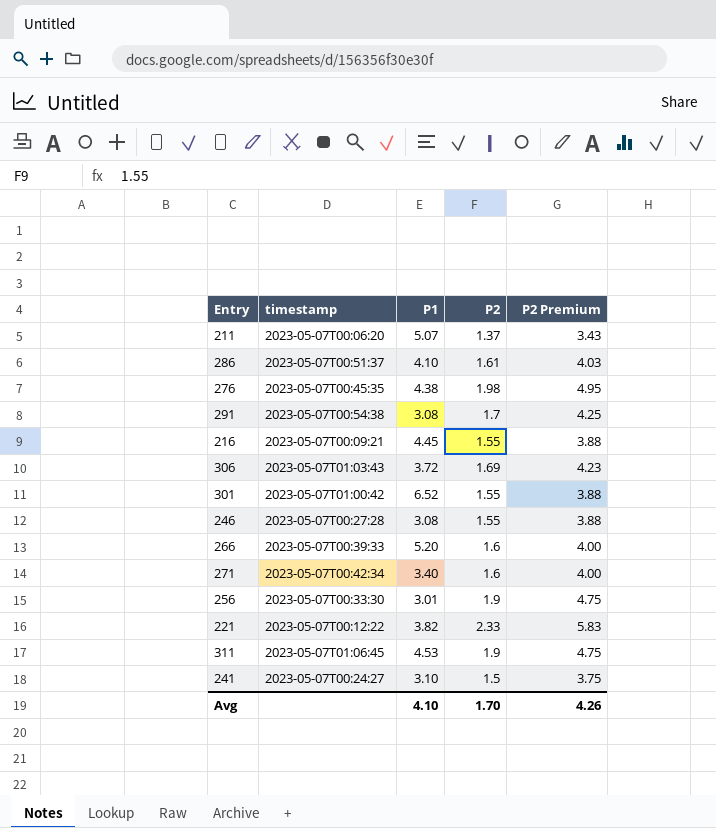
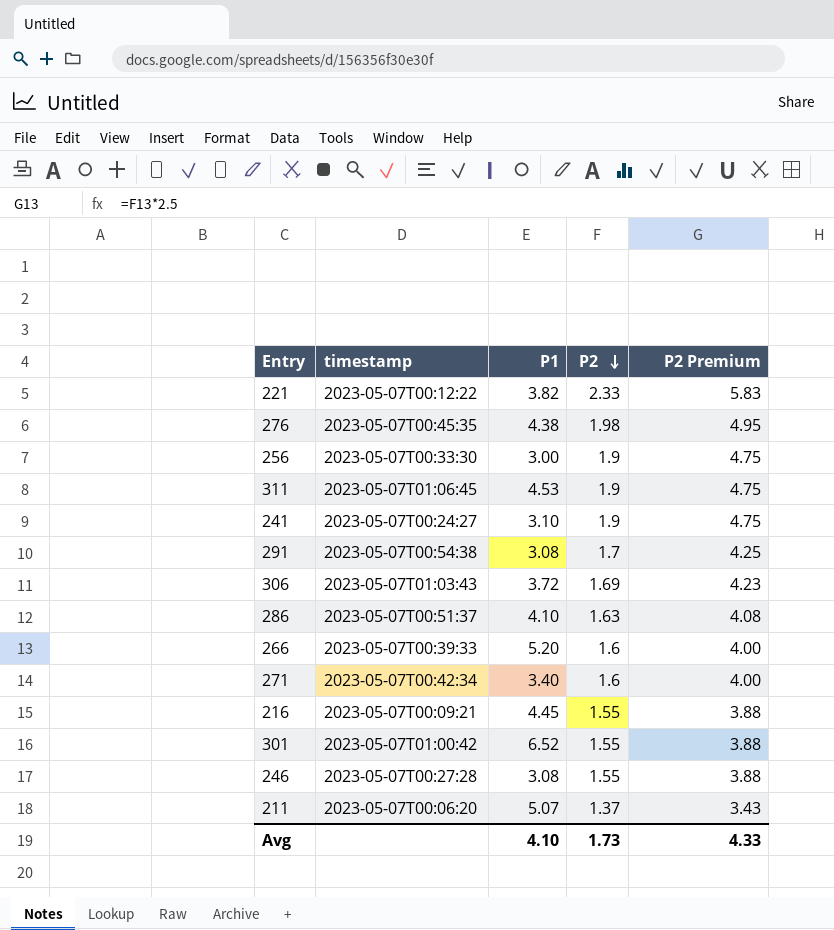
row order: none -> P2 descending
256 | P1: 3.01 -> 3.00
241 | P2: 1.5 -> 1.9
241 | P2 Premium: 3.75 -> 4.75
286 | P2: 1.61 -> 1.63
286 | P2 Premium: 4.03 -> 4.08
Avg | P2: 1.70 -> 1.73
Avg | P2 Premium: 4.26 -> 4.33

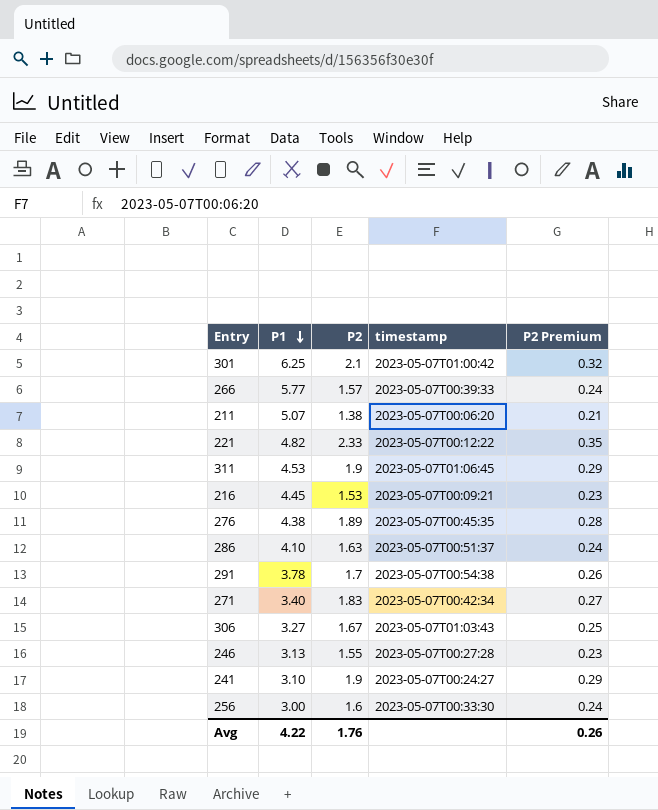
row order: P2 descending -> P1 descending
column timestamp | position: 2 -> 4
column P2 Premium | formula: [P2] * 2.5 -> [P2] * 0.15
301 | P1: 6.52 -> 6.25
301 | P2: 1.55 -> 2.1
266 | P1: 5.20 -> 5.77
266 | P2: 1.6 -> 1.57
211 | P2: 1.37 -> 1.38
221 | P1: 3.82 -> 4.82
216 | P2: 1.55 -> 1.53
276 | P2: 1.98 -> 1.89
291 | P1: 3.08 -> 3.78
271 | P2: 1.6 -> 1.83
306 | P1: 3.72 -> 3.27
306 | P2: 1.69 -> 1.67
246 | P1: 3.08 -> 3.13
256 | P2: 1.9 -> 1.6
Avg | P1: 4.10 -> 4.22
Avg | P2: 1.73 -> 1.76
Avg | P2 Premium: 4.33 -> 0.26

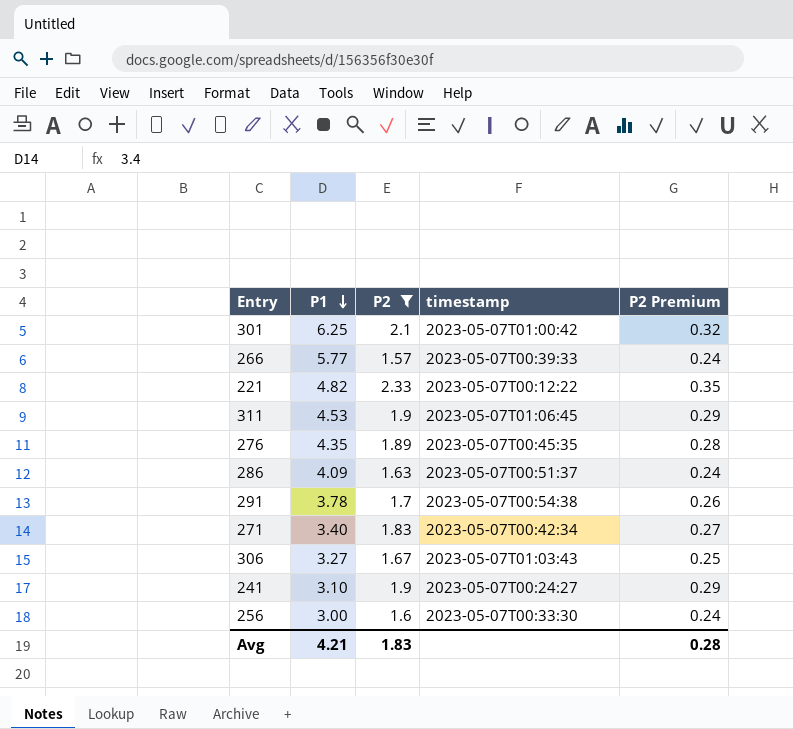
filter: none -> P2 >= 1.57
276 | P1: 4.38 -> 4.35
286 | P1: 4.10 -> 4.09
Avg | P1: 4.22 -> 4.21
Avg | P2: 1.76 -> 1.83
Avg | P2 Premium: 0.26 -> 0.28

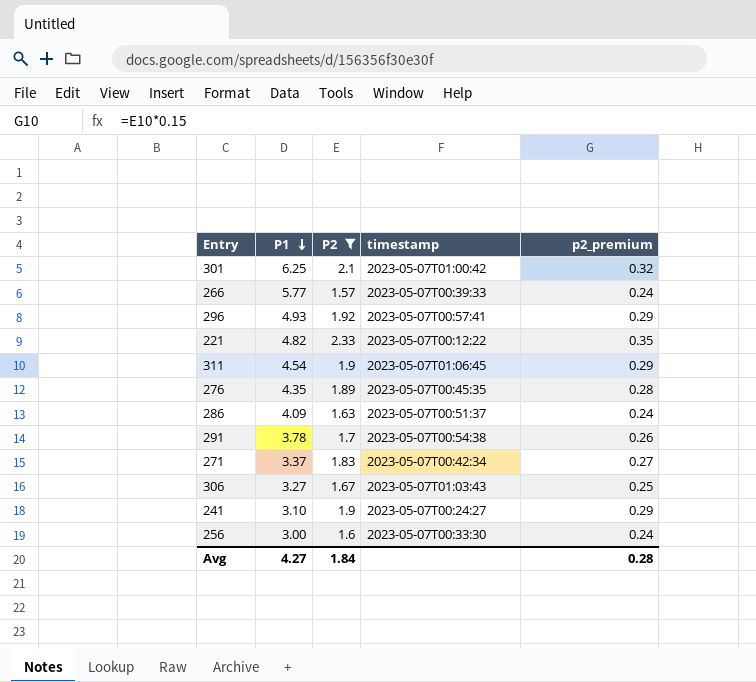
column name: P2 Premium -> p2_premium
row 296: none -> 4.93 | 1.92 | 2023-05-07T00:57:41 | 0.29
311 | P1: 4.53 -> 4.54
271 | P1: 3.40 -> 3.37
Avg | P1: 4.21 -> 4.27
Avg | P2: 1.83 -> 1.84

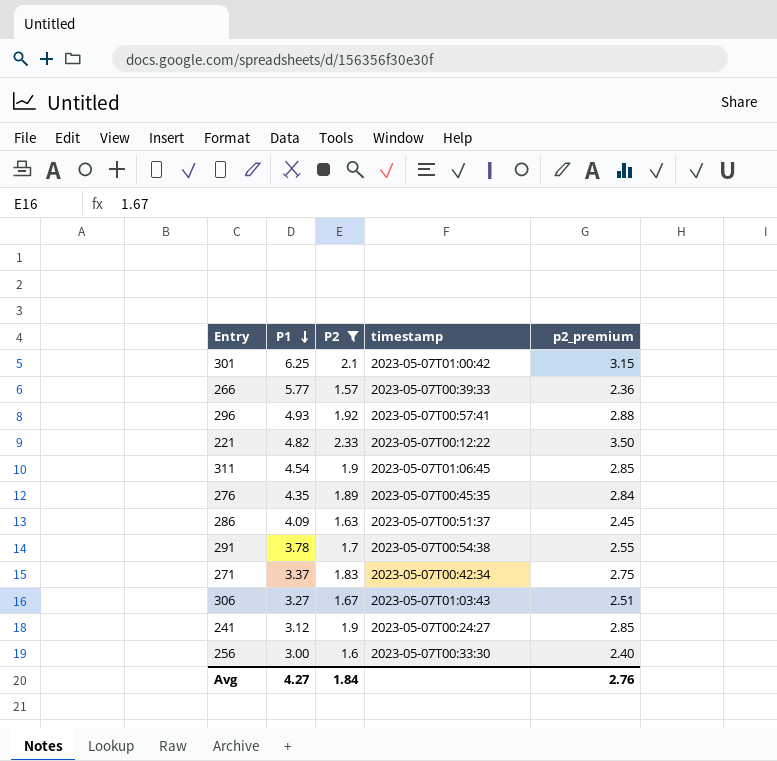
column p2_premium | formula: [P2] * 0.15 -> [P2] * 1.5
241 | P1: 3.10 -> 3.12
Avg | p2_premium: 0.28 -> 2.76

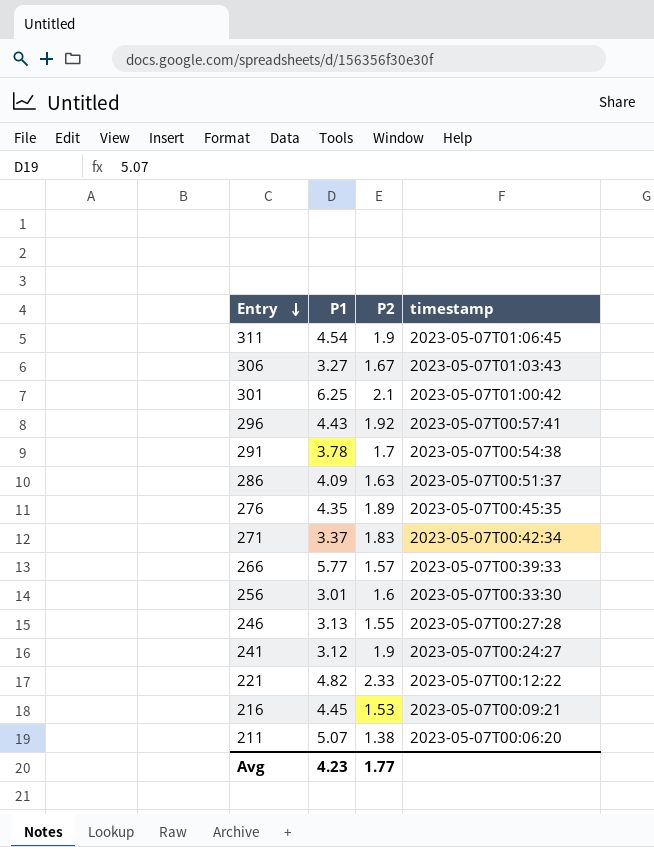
filter: P2 >= 1.57 -> none
row order: P1 descending -> Entry descending
column p2_premium | formula: [P2] * 1.5 -> none
296 | P1: 4.93 -> 4.43
256 | P1: 3.00 -> 3.01
Avg | P1: 4.27 -> 4.23
Avg | P2: 1.84 -> 1.77

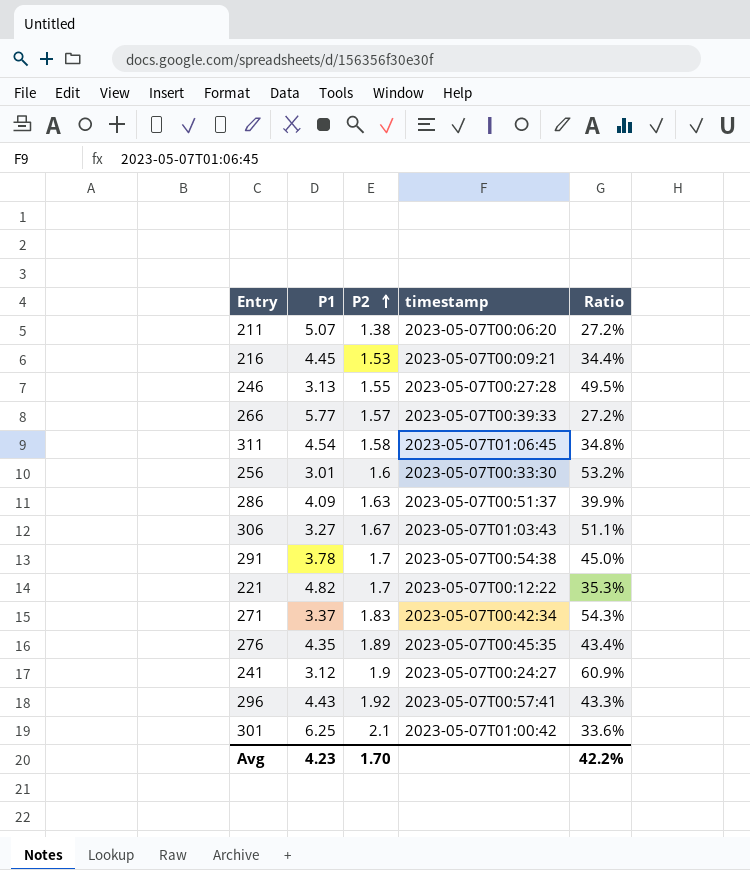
row order: Entry descending -> P2 ascending
column Ratio | formula: none -> [P2] / [P1]
311 | P2: 1.9 -> 1.58
221 | P2: 2.33 -> 1.7
Avg | P2: 1.77 -> 1.70

